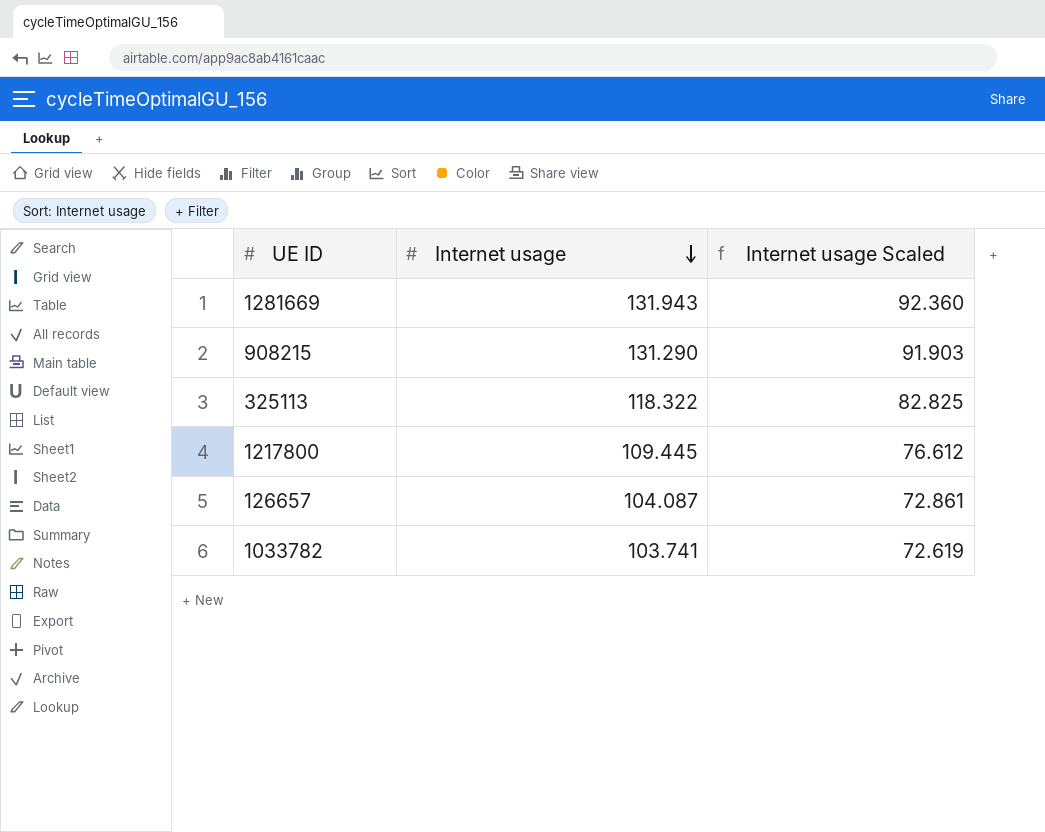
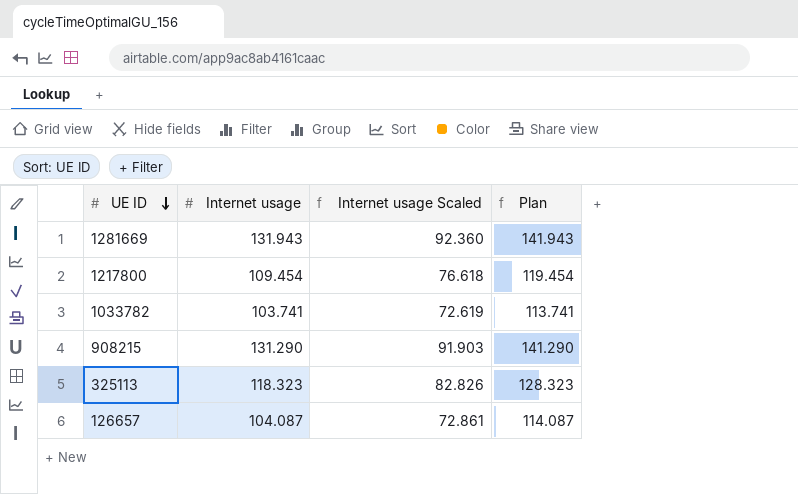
row order: Internet usage descending -> UE ID descending
column Plan | formula: none -> [Internet usage] + 10
1217800 | Internet usage: 109.445 -> 109.454
1217800 | Internet usage Scaled: 76.612 -> 76.618
325113 | Internet usage: 118.322 -> 118.323
325113 | Internet usage Scaled: 82.825 -> 82.826

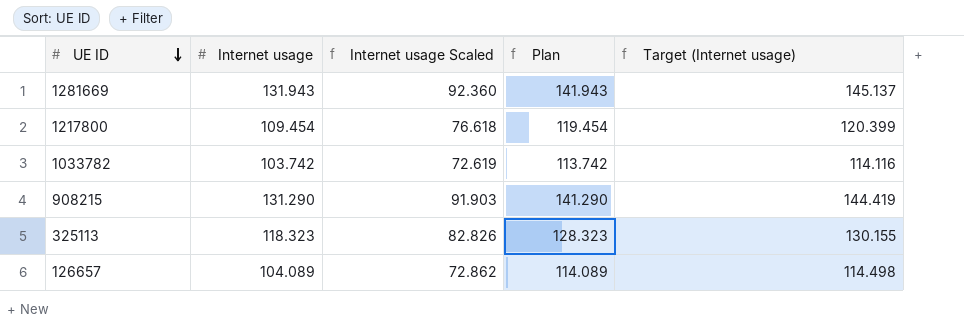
column Target (Internet usage) | formula: none -> [Internet usage] * 1.1
1033782 | Internet usage: 103.741 -> 103.742
1033782 | Plan: 113.741 -> 113.742
126657 | Internet usage: 104.087 -> 104.089
126657 | Internet usage Scaled: 72.861 -> 72.862
126657 | Plan: 114.087 -> 114.089

